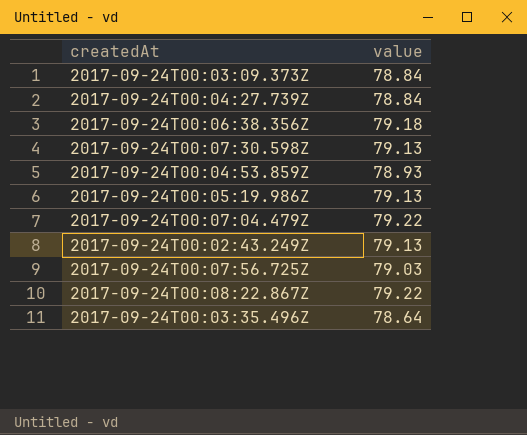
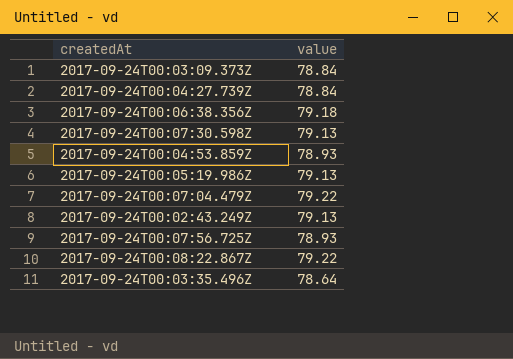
2017-09-24T00:07:56.725Z | value: 79.03 -> 78.93

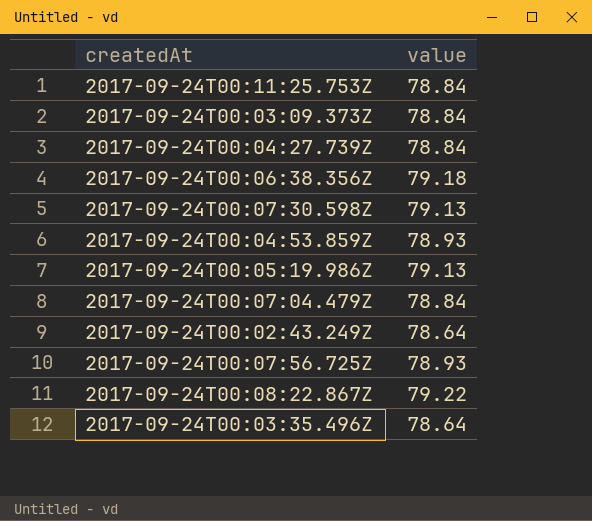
row 2017-09-24T00:11:25.753Z: none -> 78.84
2017-09-24T00:07:04.479Z | value: 79.22 -> 78.84
2017-09-24T00:02:43.249Z | value: 79.13 -> 78.64

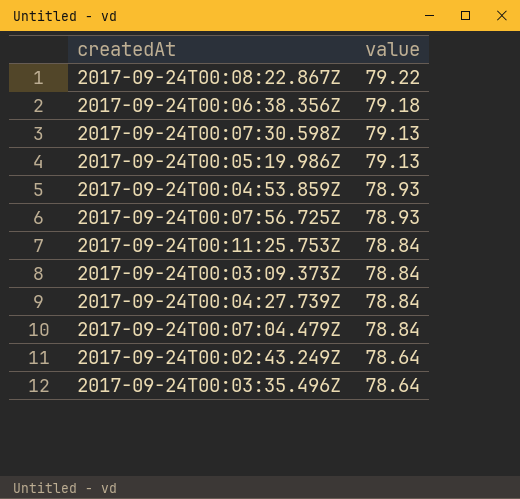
row order: none -> value descending

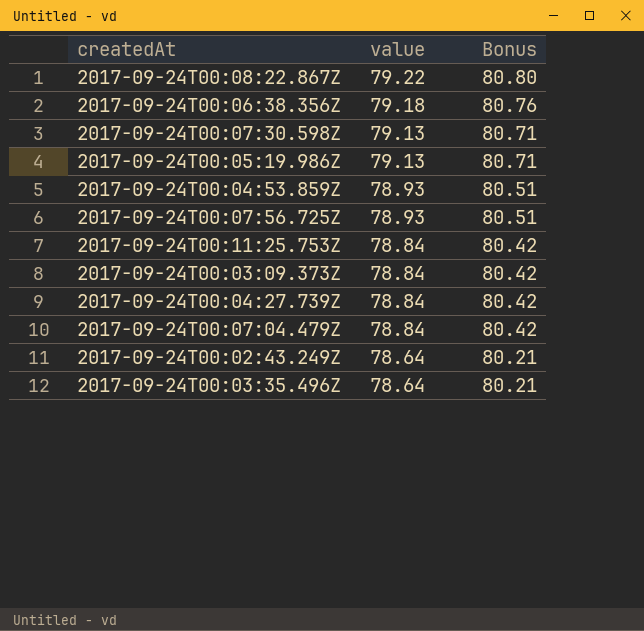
column Bonus | formula: none -> [value] * 1.02

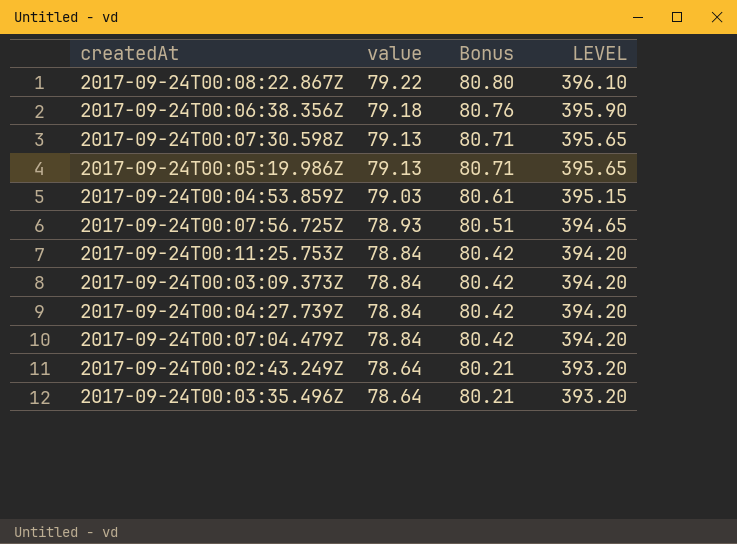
column LEVEL | formula: none -> [value] * 5
2017-09-24T00:04:53.859Z | value: 78.93 -> 79.03
2017-09-24T00:04:53.859Z | Bonus: 80.51 -> 80.61

